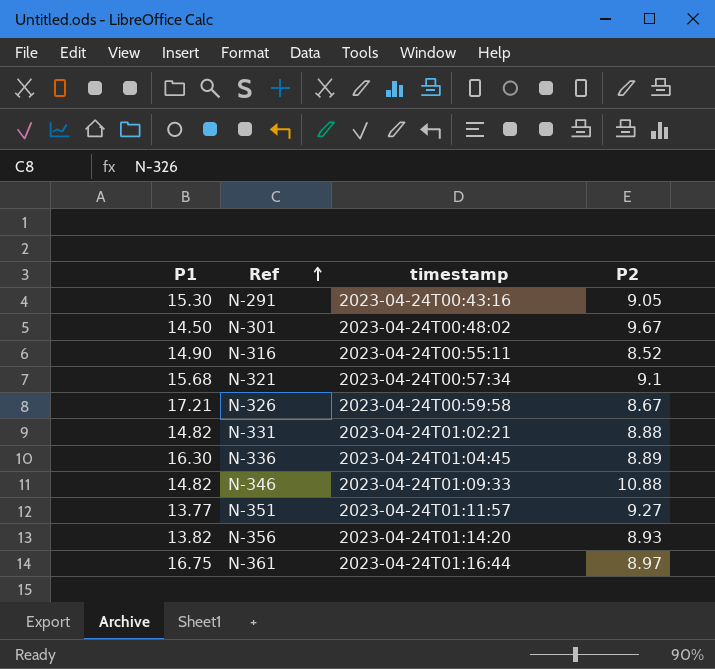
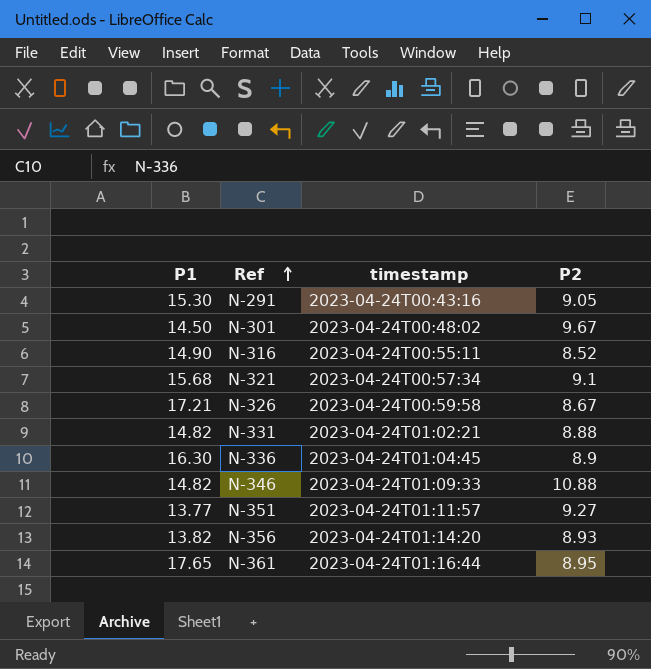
N-336 | P2: 8.89 -> 8.9
N-361 | P1: 16.75 -> 17.65
N-361 | P2: 8.97 -> 8.95

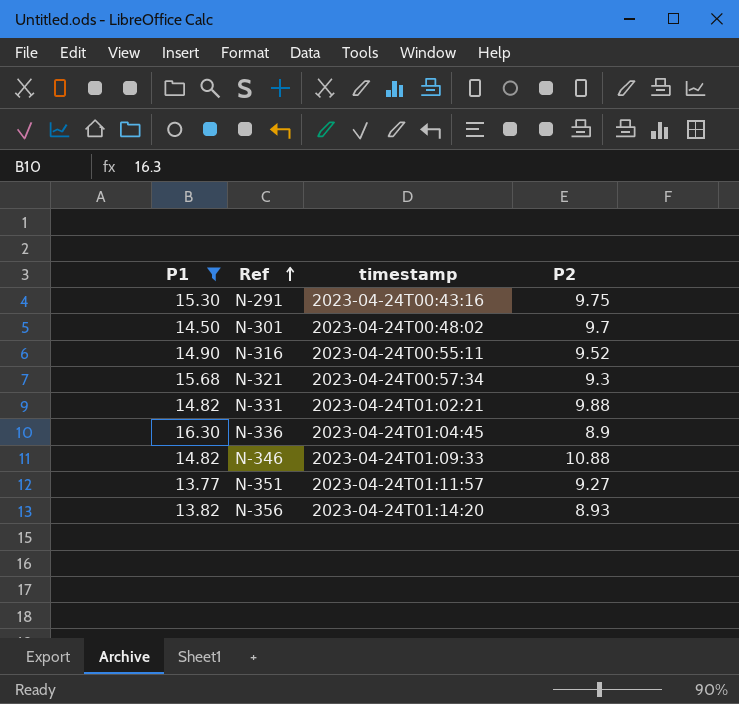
filter: none -> P1 <= 16.30
N-291 | P2: 9.05 -> 9.75
N-301 | P2: 9.67 -> 9.7
N-316 | P2: 8.52 -> 9.52
N-321 | P2: 9.1 -> 9.3
N-331 | P2: 8.88 -> 9.88

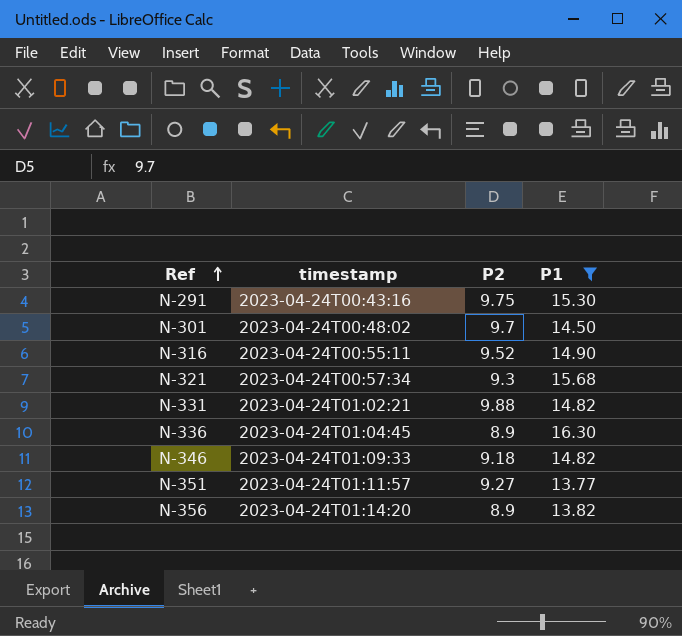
column P1 | position: 1 -> 4
N-346 | P2: 10.88 -> 9.18
N-356 | P2: 8.93 -> 8.9

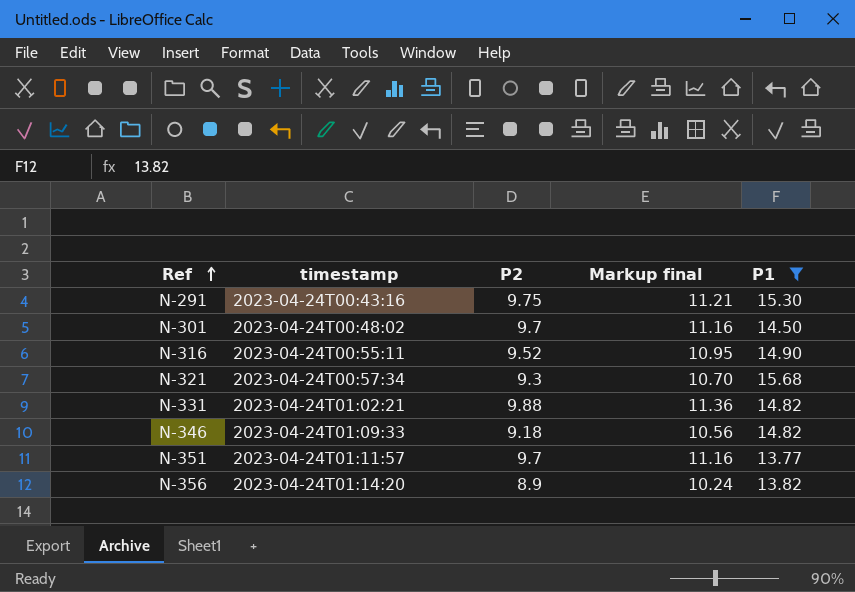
column Markup final | formula: none -> [P2] * 1.15
row N-336: 2023-04-24T01:04:45 | 8.9 | 16.30 -> none
N-351 | P2: 9.27 -> 9.7

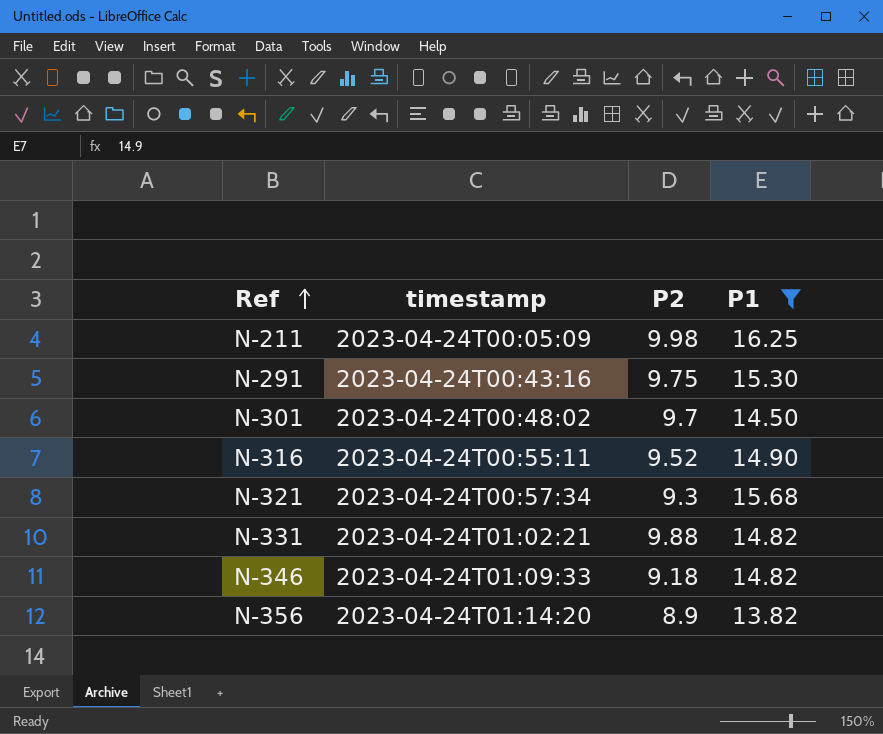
column Markup final | formula: [P2] * 1.15 -> none
row N-351: 2023-04-24T01:11:57 | 9.7 | 11.16 | 13.77 -> none
row N-211: none -> 2023-04-24T00:05:09 | 9.98 | 16.25

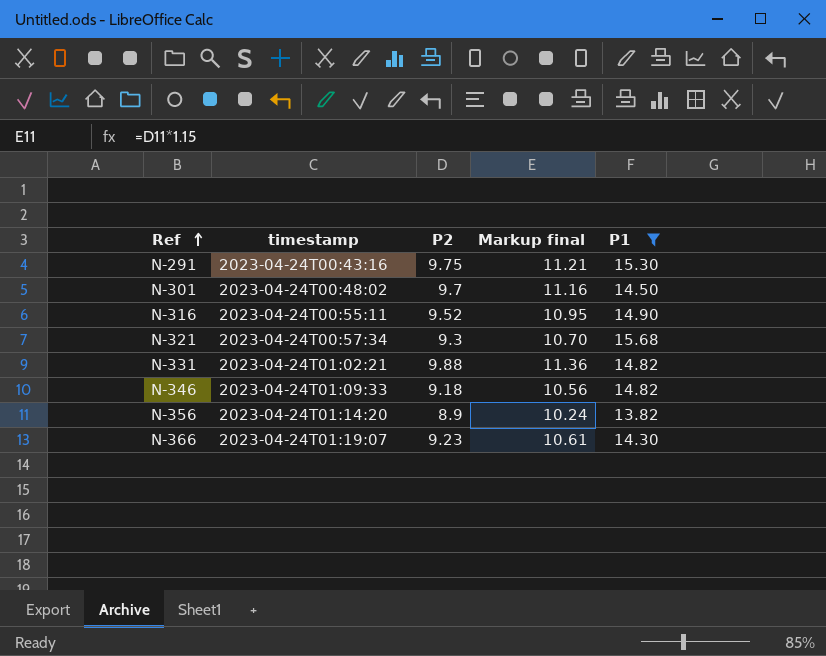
column Markup final | formula: none -> [P2] * 1.15
row N-211: 2023-04-24T00:05:09 | 9.98 | 16.25 -> none
row N-366: none -> 2023-04-24T01:19:07 | 9.23 | 10.61 | 14.30

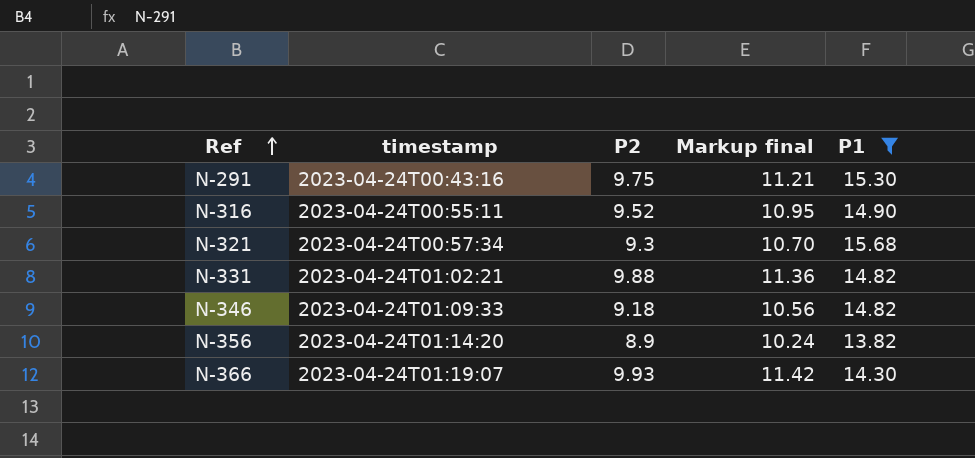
row N-301: 2023-04-24T00:48:02 | 9.7 | 11.16 | 14.50 -> none
N-366 | P2: 9.23 -> 9.93
N-366 | Markup final: 10.61 -> 11.42

